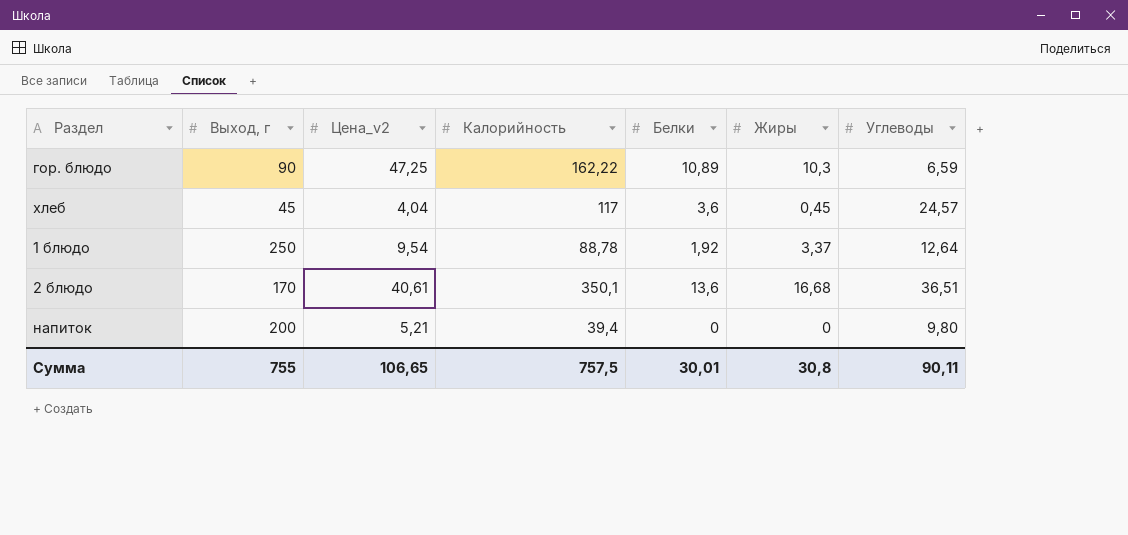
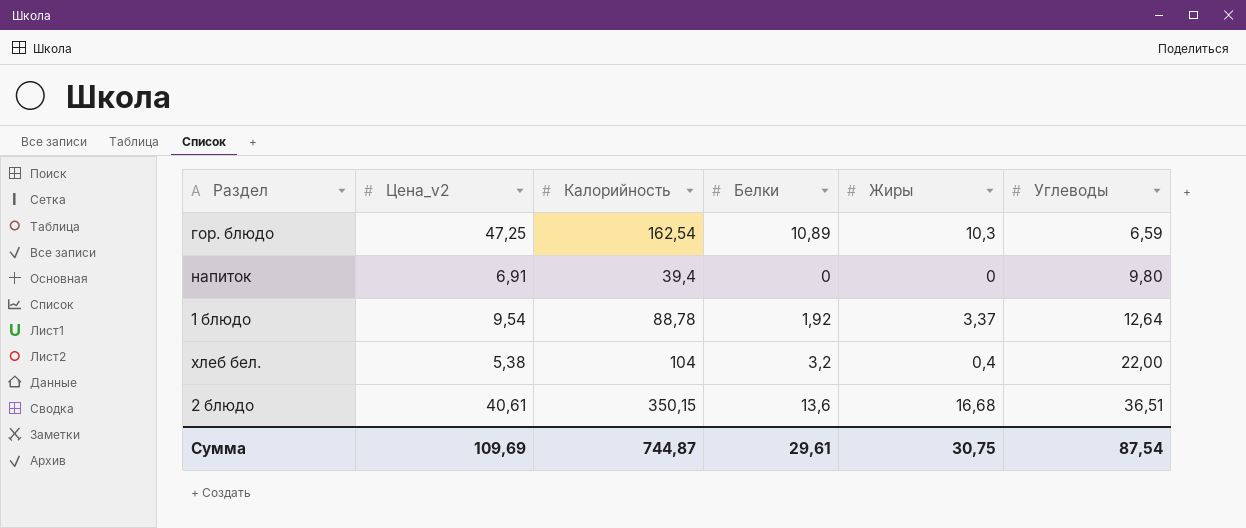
row order: none -> Углеводы ascending
column Выход, г | position: 2 -> none
row хлеб: 45 | 4,04 | 117 | 3,6 | 0,45 | 24,57 -> none
гор. блюдо | Калорийность: 162,22 -> 162,54
напиток | Цена_v2: 5,21 -> 6,91
row хлеб бел.: none -> 5,38 | 104 | 3,2 | 0,4 | 22,00
2 блюдо | Калорийность: 350,1 -> 350,15
Сумма | Цена_v2: 106,65 -> 109,69
Сумма | Калорийность: 757,5 -> 744,87
Сумма | Белки: 30,01 -> 29,61
Сумма | Жиры: 30,8 -> 30,75
Сумма | Углеводы: 90,11 -> 87,54

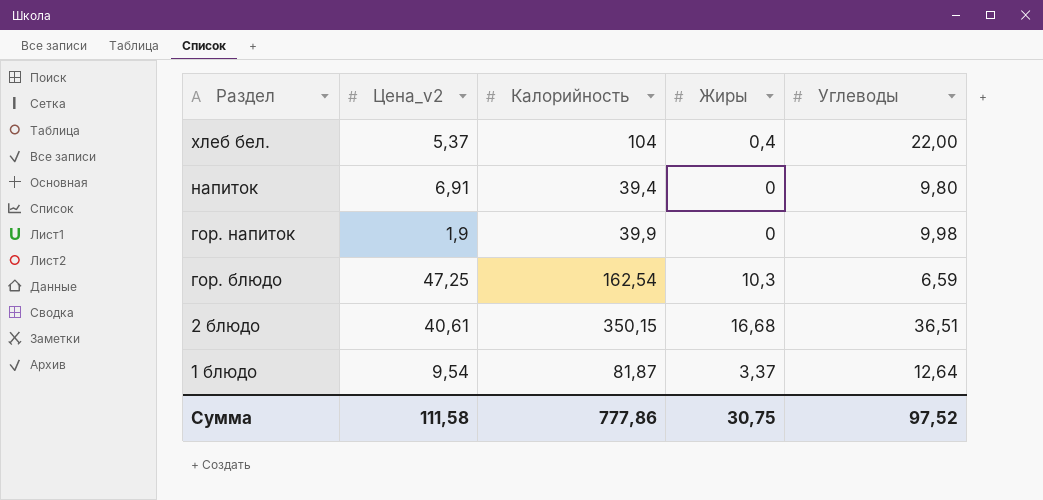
row order: Углеводы ascending -> Раздел descending
column Белки | position: 4 -> none
хлеб бел. | Цена_v2: 5,38 -> 5,37
row гор. напиток: none -> 1,9 | 39,9 | 0 | 9,98
1 блюдо | Калорийность: 88,78 -> 81,87
Сумма | Цена_v2: 109,69 -> 111,58
Сумма | Калорийность: 744,87 -> 777,86
Сумма | Углеводы: 87,54 -> 97,52

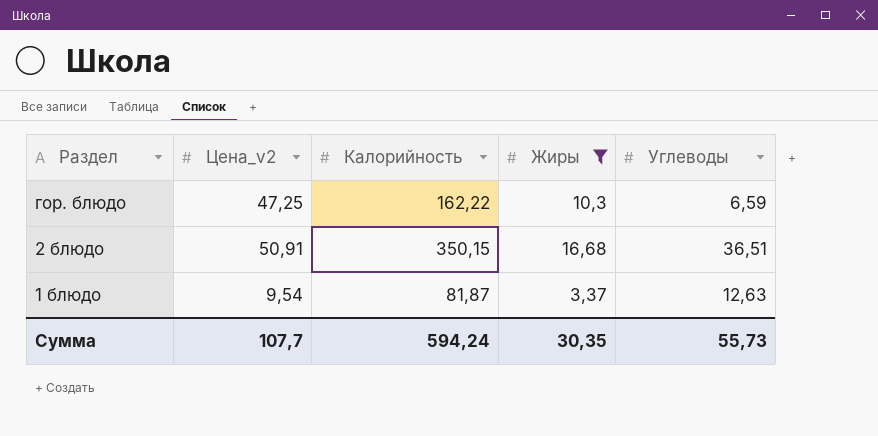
filter: none -> Жиры >= 3,37
гор. блюдо | Калорийность: 162,54 -> 162,22
2 блюдо | Цена_v2: 40,61 -> 50,91
1 блюдо | Углеводы: 12,64 -> 12,63
Сумма | Цена_v2: 111,58 -> 107,7
Сумма | Калорийность: 777,86 -> 594,24
Сумма | Жиры: 30,75 -> 30,35
Сумма | Углеводы: 97,52 -> 55,73

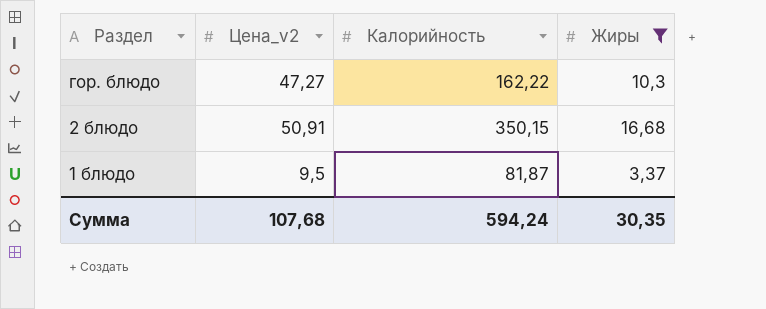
column Углеводы | position: 5 -> none
гор. блюдо | Цена_v2: 47,25 -> 47,27
1 блюдо | Цена_v2: 9,54 -> 9,5
Сумма | Цена_v2: 107,7 -> 107,68

